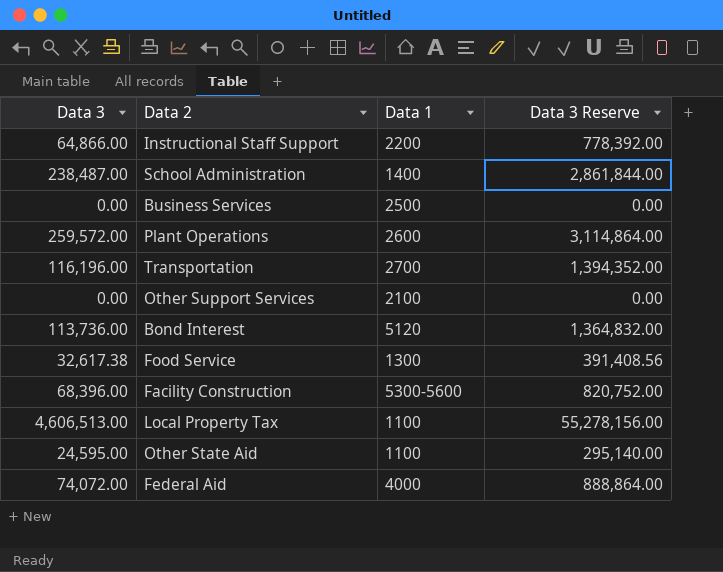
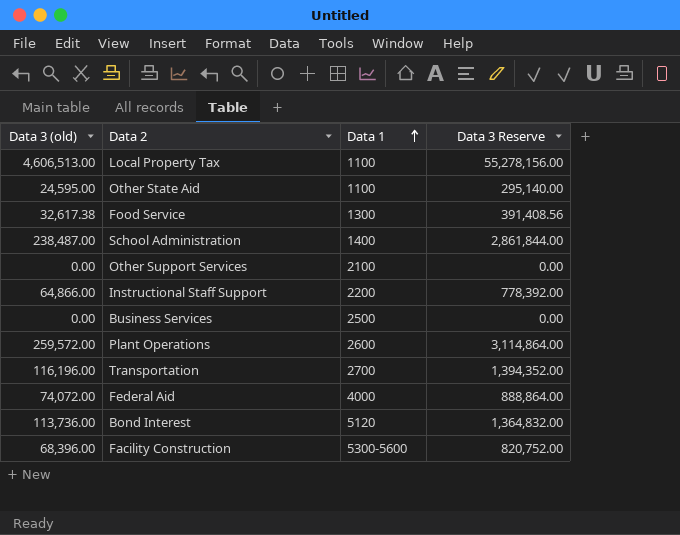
row order: none -> Data 1 ascending
column name: Data 3 -> Data 3 (old)

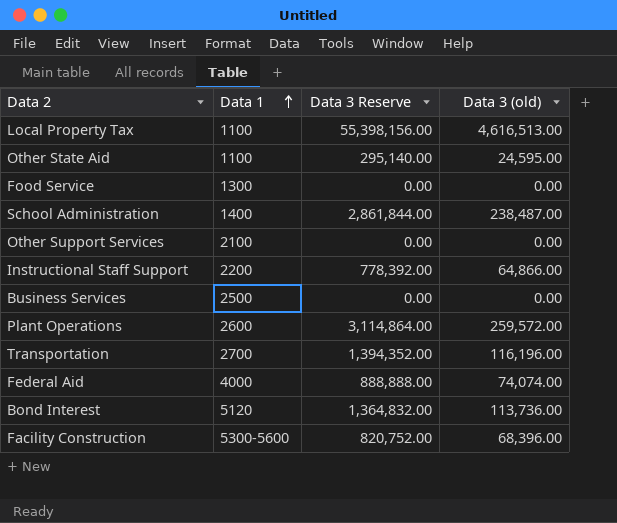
column Data 3 (old) | position: 1 -> 4
Local Property Tax | Data 3 Reserve: 55,278,156.00 -> 55,398,156.00
Local Property Tax | Data 3 (old): 4,606,513.00 -> 4,616,513.00
Food Service | Data 3 Reserve: 391,408.56 -> 0.00
Food Service | Data 3 (old): 32,617.38 -> 0.00
Federal Aid | Data 3 Reserve: 888,864.00 -> 888,888.00
Federal Aid | Data 3 (old): 74,072.00 -> 74,074.00

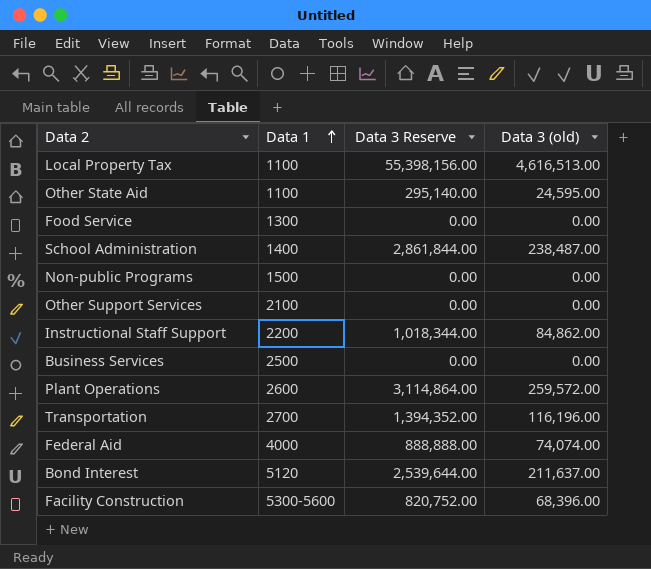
row Non-public Programs: none -> 1500 | 0.00 | 0.00
Instructional Staff Support | Data 3 Reserve: 778,392.00 -> 1,018,344.00
Instructional Staff Support | Data 3 (old): 64,866.00 -> 84,862.00
Bond Interest | Data 3 Reserve: 1,364,832.00 -> 2,539,644.00
Bond Interest | Data 3 (old): 113,736.00 -> 211,637.00

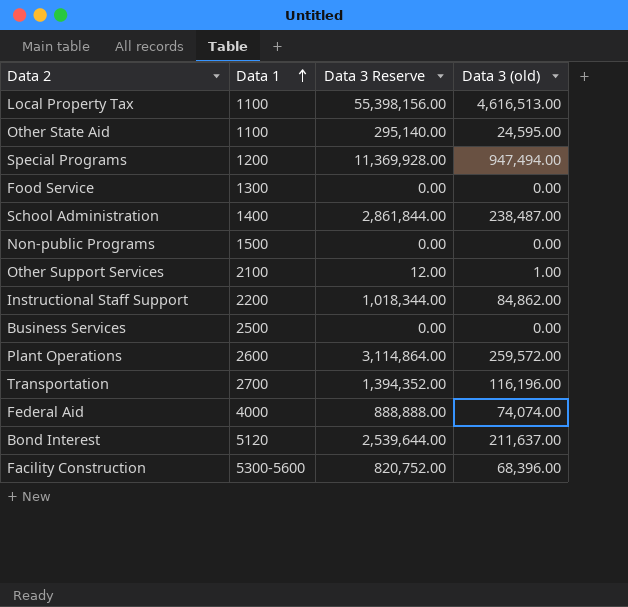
row Special Programs: none -> 1200 | 11,369,928.00 | 947,494.00
Other Support Services | Data 3 Reserve: 0.00 -> 12.00
Other Support Services | Data 3 (old): 0.00 -> 1.00

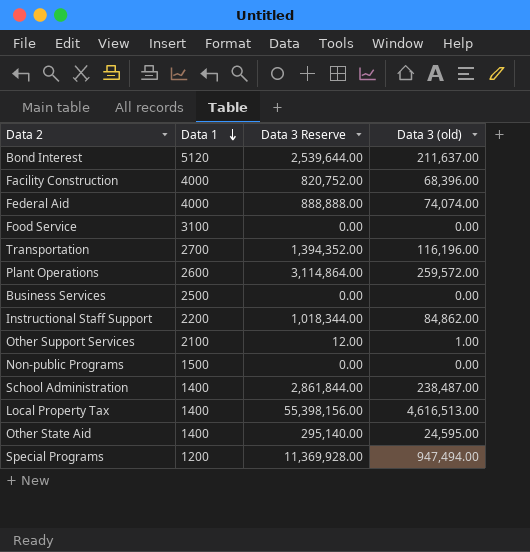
row order: Data 1 ascending -> Data 1 descending
Facility Construction | Data 1: 5300-5600 -> 4000
Food Service | Data 1: 1300 -> 3100
Local Property Tax | Data 1: 1100 -> 1400
Other State Aid | Data 1: 1100 -> 1400

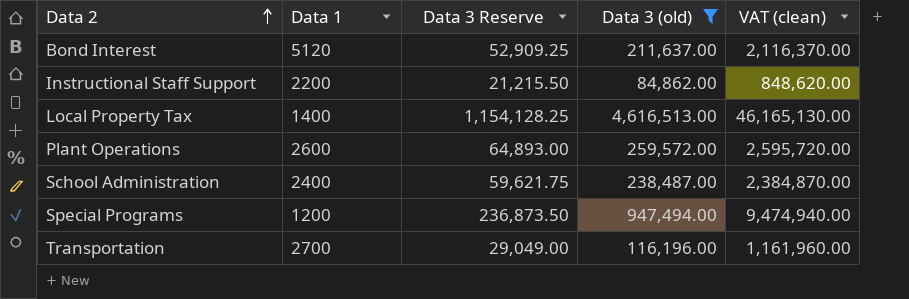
filter: none -> Data 3 (old) >= 84,862.00
row order: Data 1 descending -> Data 2 ascending
column Data 3 Reserve | formula: [Data 3 (old)] * 12 -> [Data 3 (old)] * 0.25
column VAT (clean) | formula: none -> [Data 3 (old)] * 10
School Administration | Data 1: 1400 -> 2400

